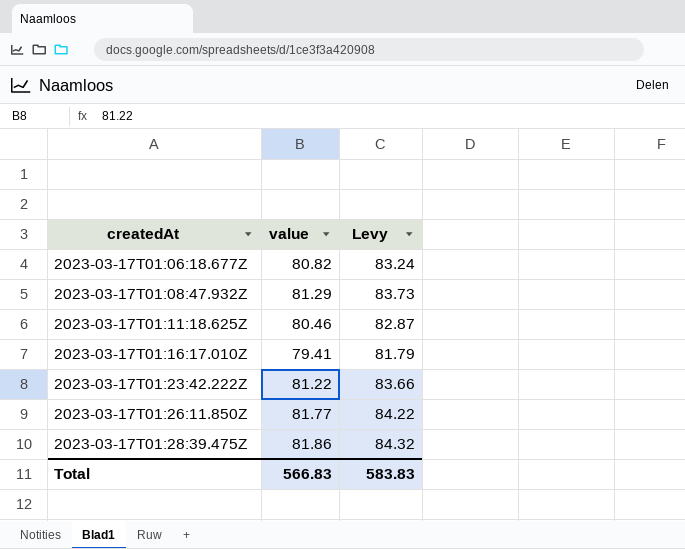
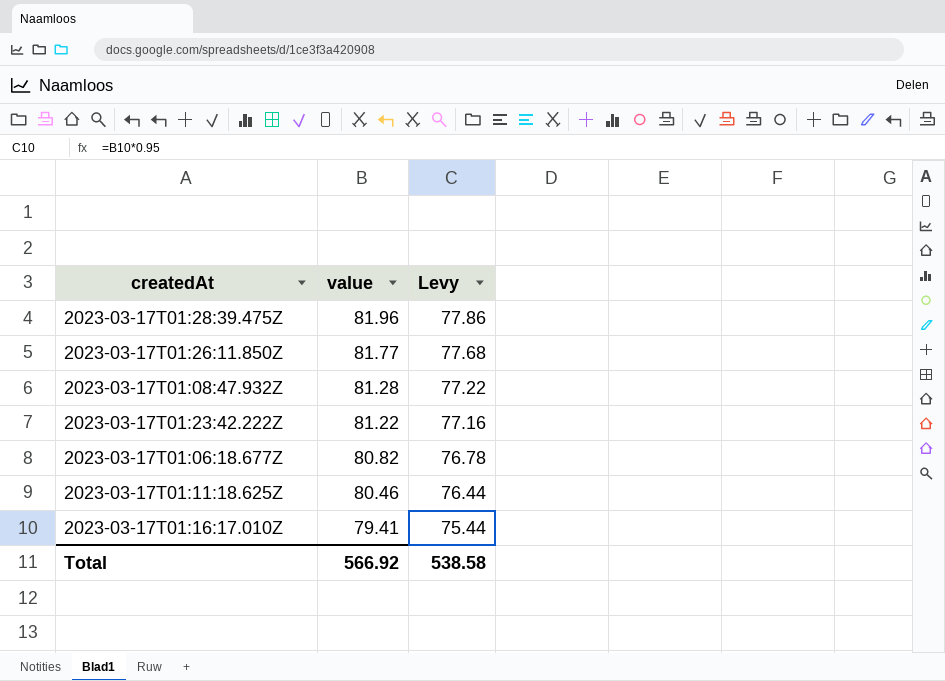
row order: createdAt ascending -> value descending
column Levy | formula: [value] * 1.03 -> [value] * 0.95
2023-03-17T01:28:39.475Z | value: 81.86 -> 81.96
2023-03-17T01:08:47.932Z | value: 81.29 -> 81.28
Total | value: 566.83 -> 566.92
Total | Levy: 583.83 -> 538.58

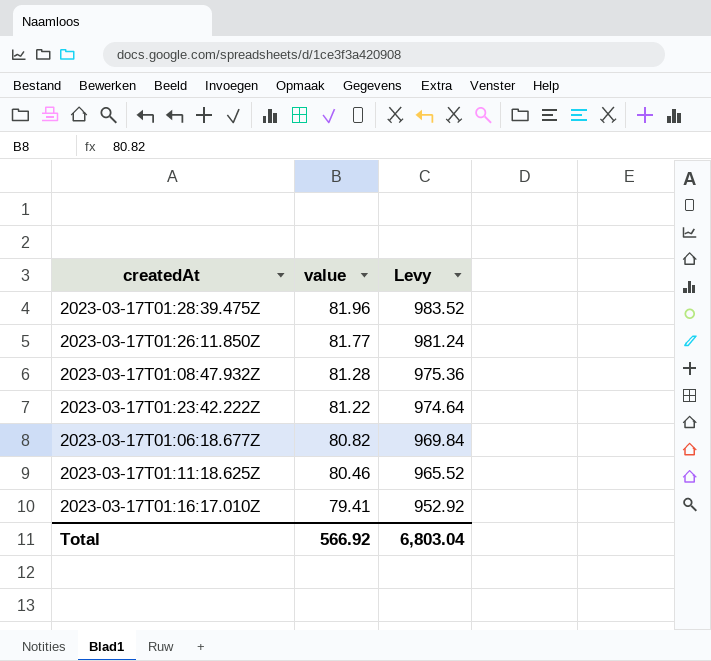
column Levy | formula: [value] * 0.95 -> [value] * 12
Total | Levy: 538.58 -> 6,803.04

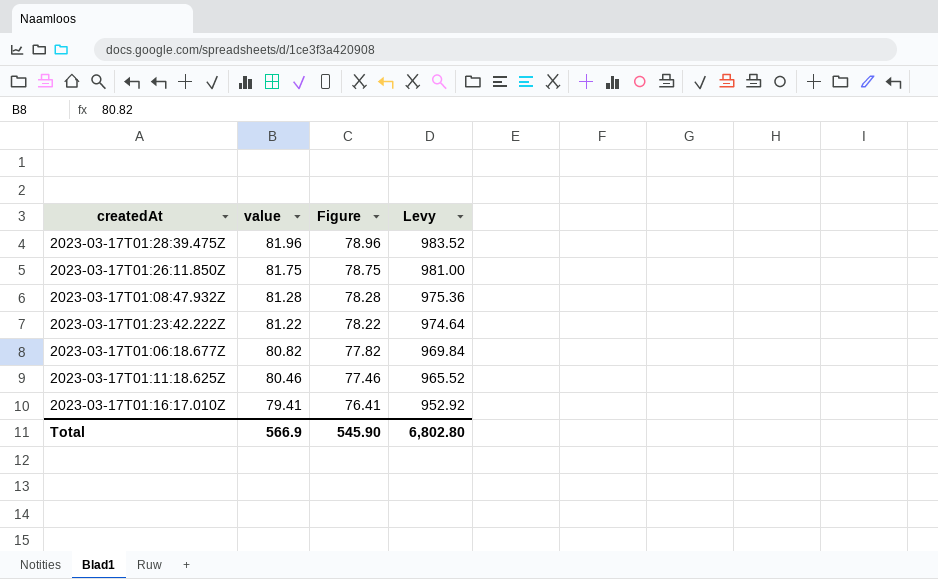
column Figure | formula: none -> [value] - 3
2023-03-17T01:26:11.850Z | value: 81.77 -> 81.75
2023-03-17T01:26:11.850Z | Levy: 981.24 -> 981.00
Total | value: 566.92 -> 566.9
Total | Levy: 6,803.04 -> 6,802.80

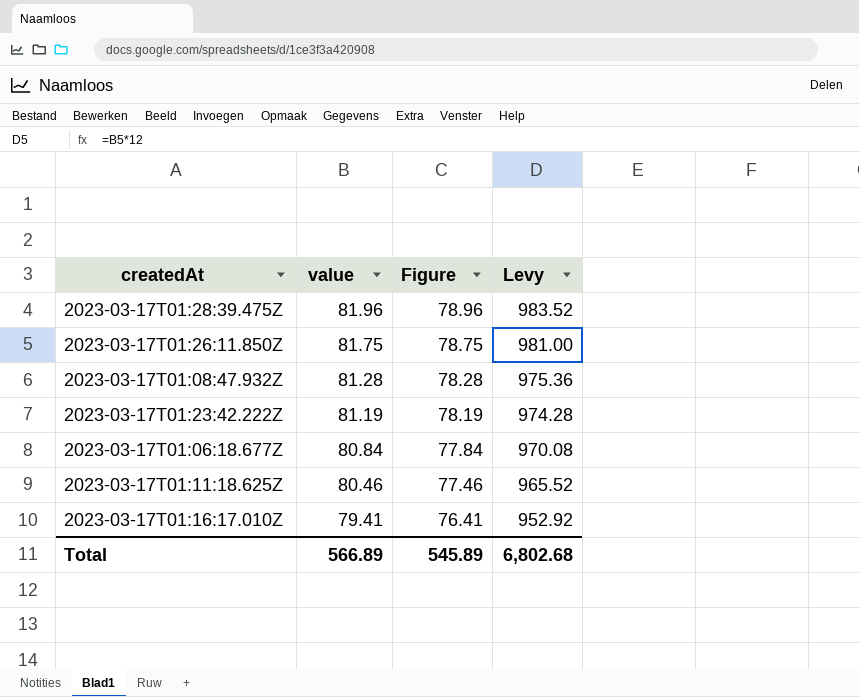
2023-03-17T01:23:42.222Z | value: 81.22 -> 81.19
2023-03-17T01:23:42.222Z | Figure: 78.22 -> 78.19
2023-03-17T01:23:42.222Z | Levy: 974.64 -> 974.28
2023-03-17T01:06:18.677Z | value: 80.82 -> 80.84
2023-03-17T01:06:18.677Z | Figure: 77.82 -> 77.84
2023-03-17T01:06:18.677Z | Levy: 969.84 -> 970.08
Total | value: 566.9 -> 566.89
Total | Figure: 545.90 -> 545.89
Total | Levy: 6,802.80 -> 6,802.68

